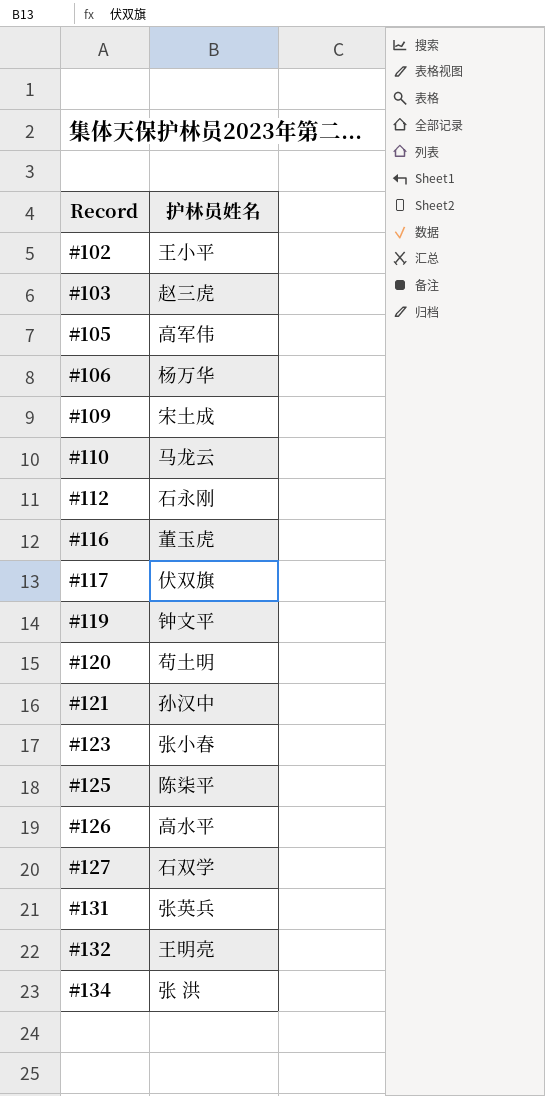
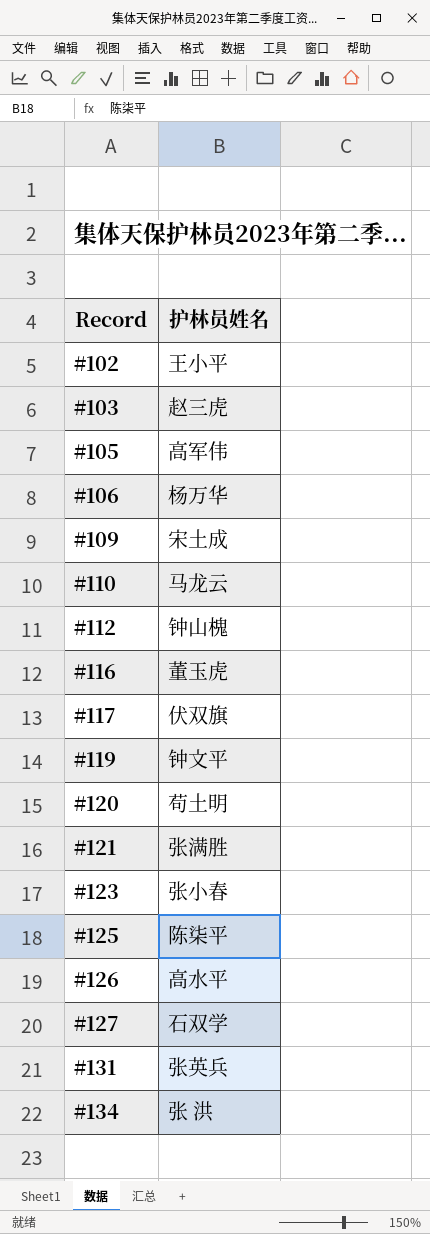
row #132: 王明亮 -> none
#112 | 护林员姓名: 石永刚 -> 钟山槐
#121 | 护林员姓名: 孙汉中 -> 张满胜

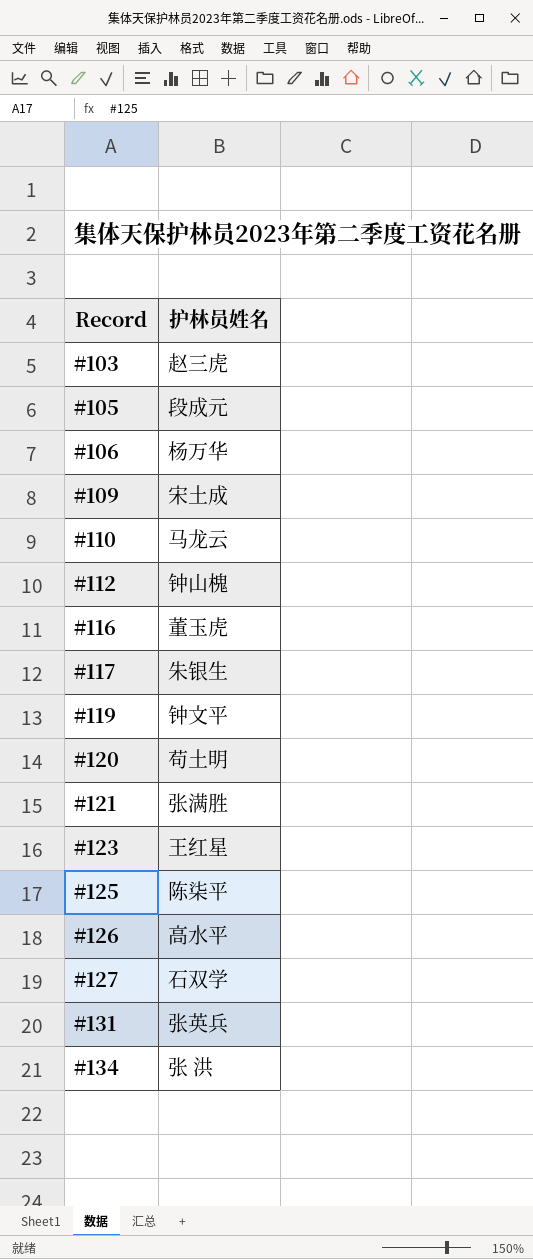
row #102: 王小平 -> none
#105 | 护林员姓名: 高军伟 -> 段成元
#117 | 护林员姓名: 伏双旗 -> 朱银生
#123 | 护林员姓名: 张小春 -> 王红星

